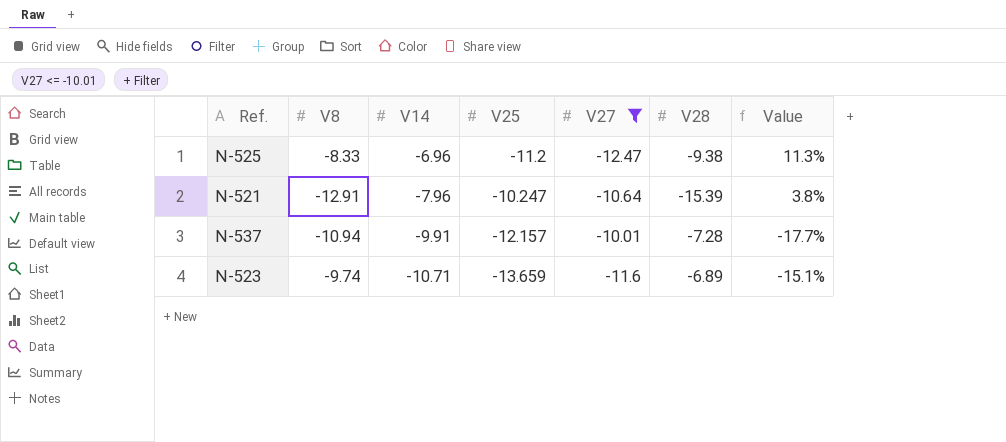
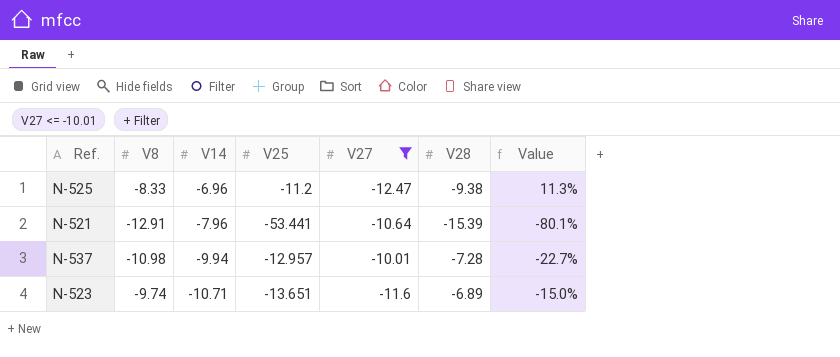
N-521 | V25: -10.247 -> -53.441
N-521 | Value: 3.8% -> -80.1%
N-537 | V8: -10.94 -> -10.98
N-537 | V14: -9.91 -> -9.94
N-537 | V25: -12.157 -> -12.957
N-537 | Value: -17.7% -> -22.7%
N-523 | V25: -13.659 -> -13.651
N-523 | Value: -15.1% -> -15.0%

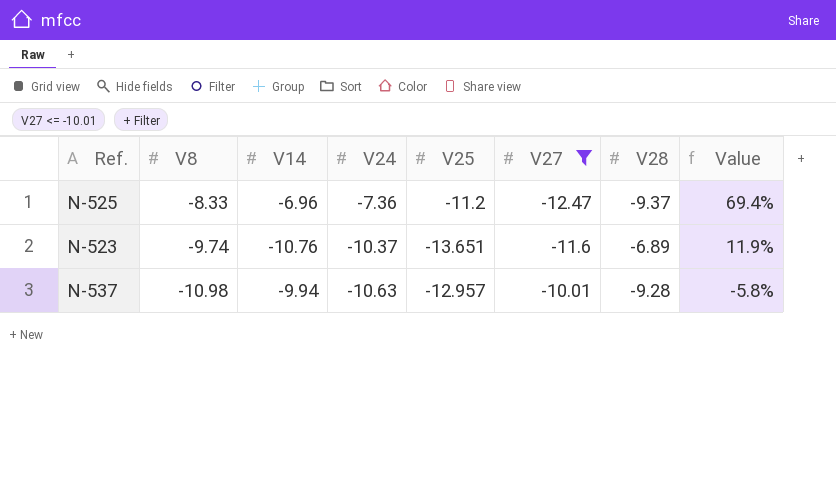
row order: V14 descending -> V8 descending
column V24 | position: none -> 4
column Value | formula: ([V27] - [V25]) / [V25] -> ([V27] - [V24]) / [V24]
row N-521: -12.91 | -7.96 | -53.441 | -10.64 | -15.39 | -80.1% -> none
N-525 | V28: -9.38 -> -9.37
N-523 | V14: -10.71 -> -10.76
N-537 | V28: -7.28 -> -9.28

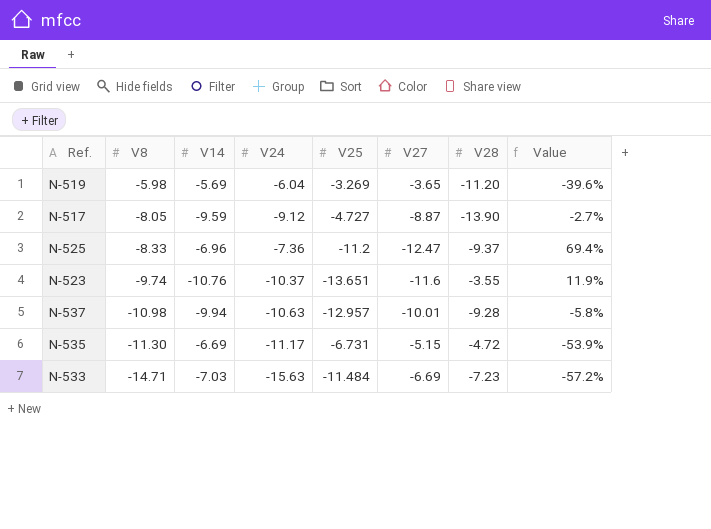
filter: V27 <= -10.01 -> none
N-523 | V28: -6.89 -> -3.55

